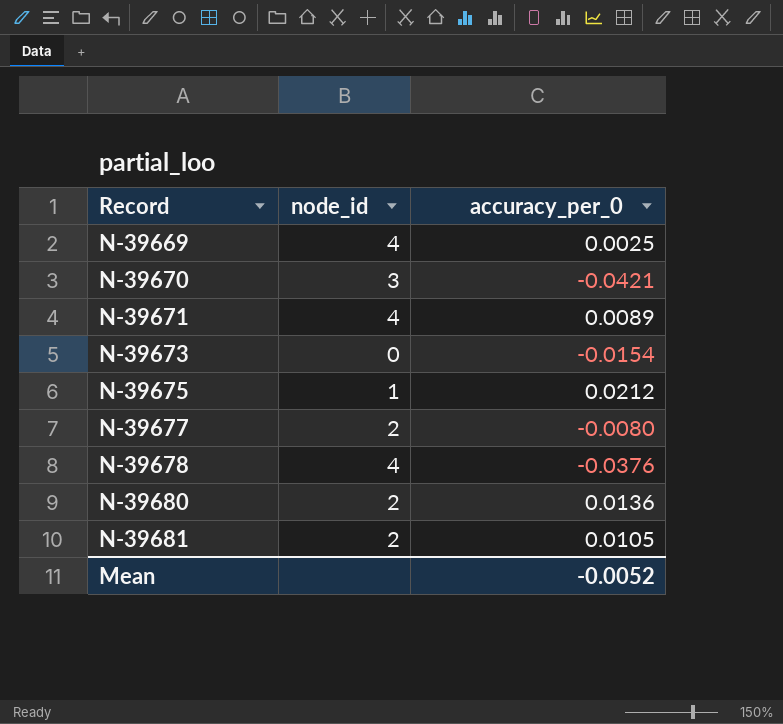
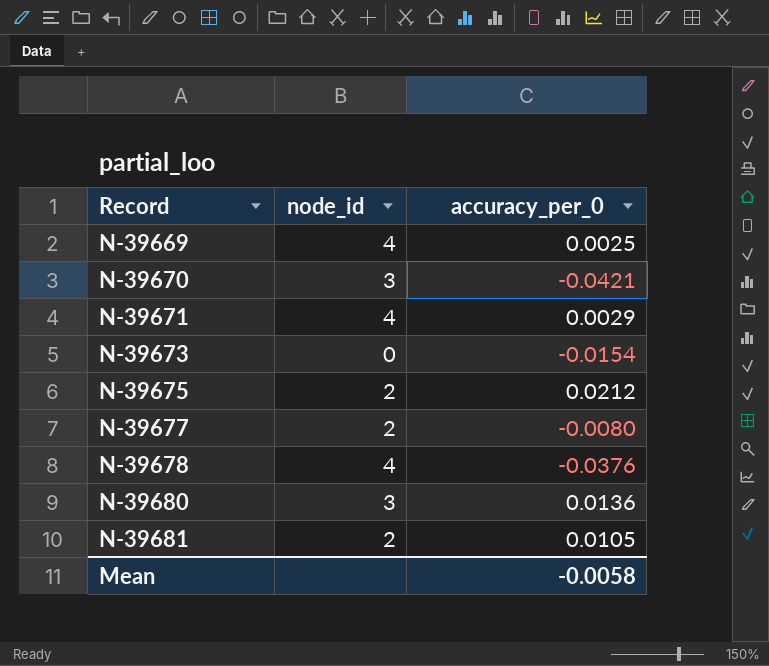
N-39671 | accuracy_per_0: 0.0089 -> 0.0029
N-39675 | node_id: 1 -> 2
N-39680 | node_id: 2 -> 3
Mean | accuracy_per_0: -0.0052 -> -0.0058

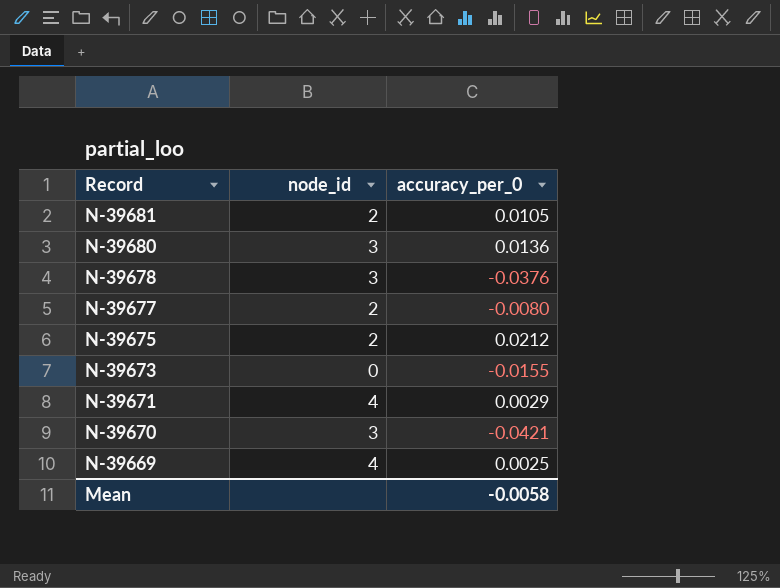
row order: Record ascending -> Record descending
N-39678 | node_id: 4 -> 3
N-39673 | accuracy_per_0: -0.0154 -> -0.0155

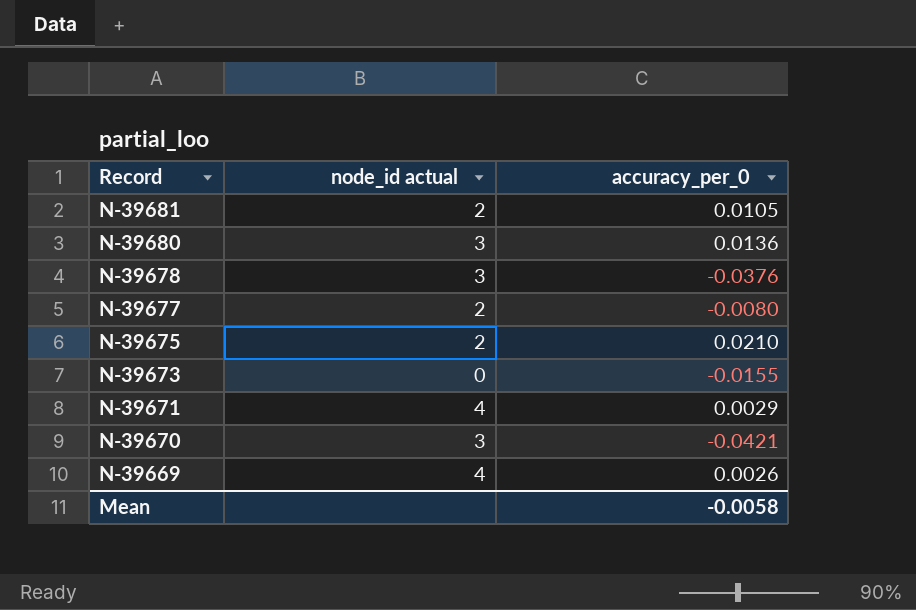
column name: node_id -> node_id actual
N-39675 | accuracy_per_0: 0.0212 -> 0.0210
N-39669 | accuracy_per_0: 0.0025 -> 0.0026

